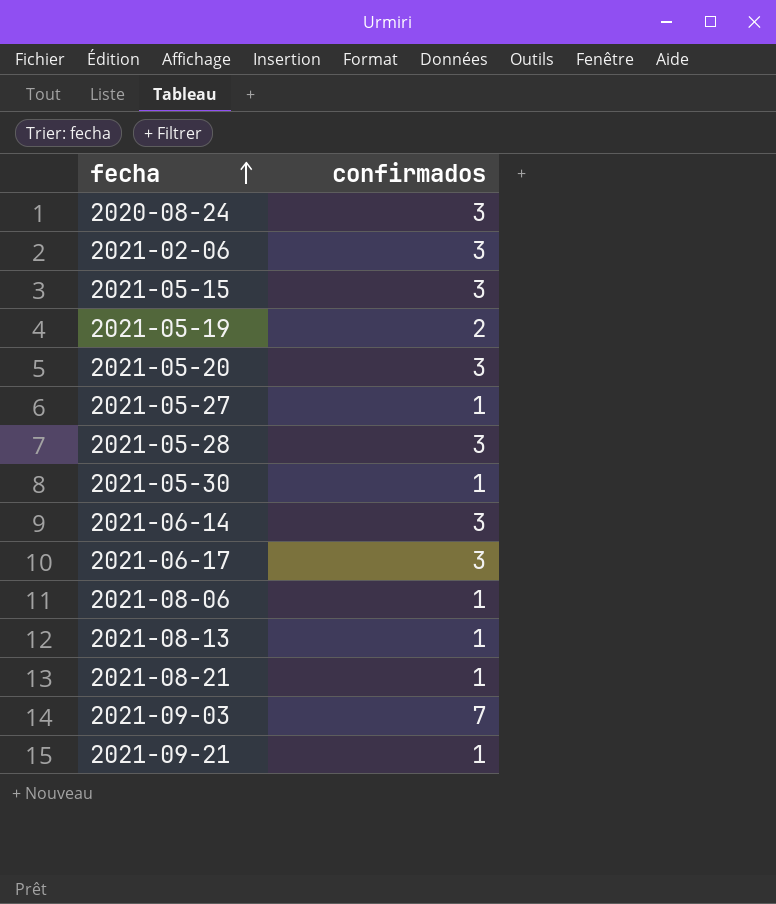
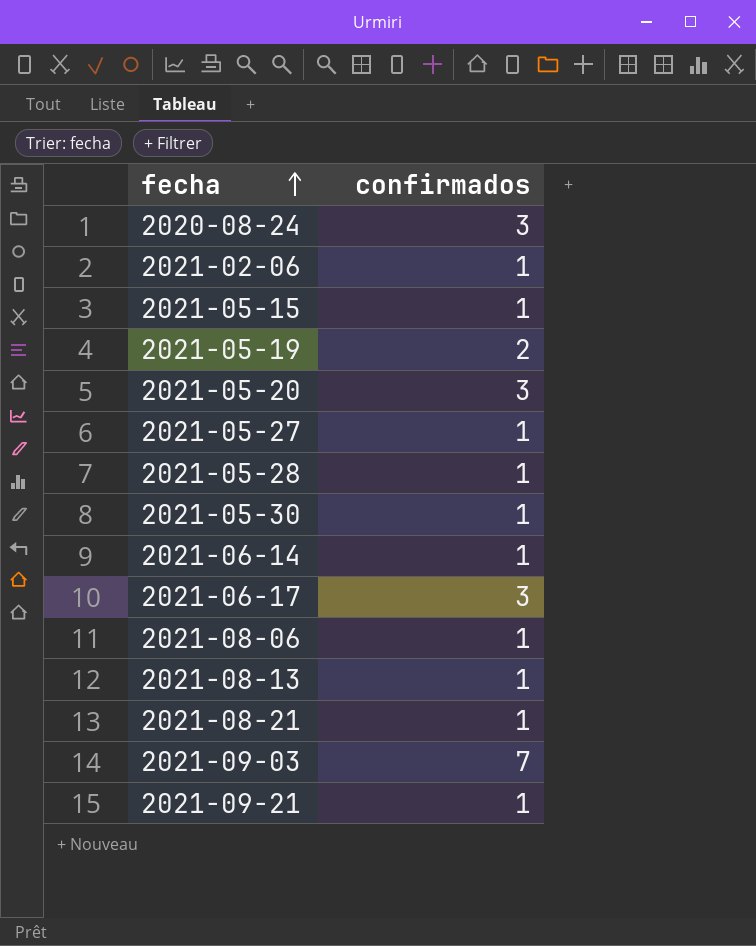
2021-02-06 | confirmados: 3 -> 1
2021-05-15 | confirmados: 3 -> 1
2021-05-28 | confirmados: 3 -> 1
2021-06-14 | confirmados: 3 -> 1

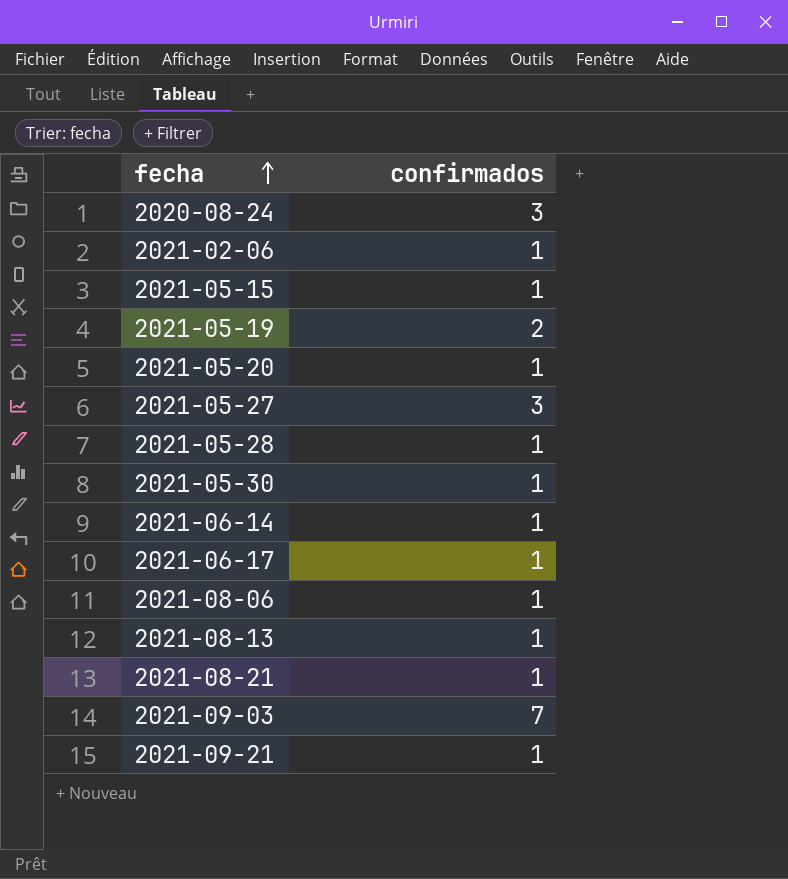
2021-05-20 | confirmados: 3 -> 1
2021-05-27 | confirmados: 1 -> 3
2021-06-17 | confirmados: 3 -> 1

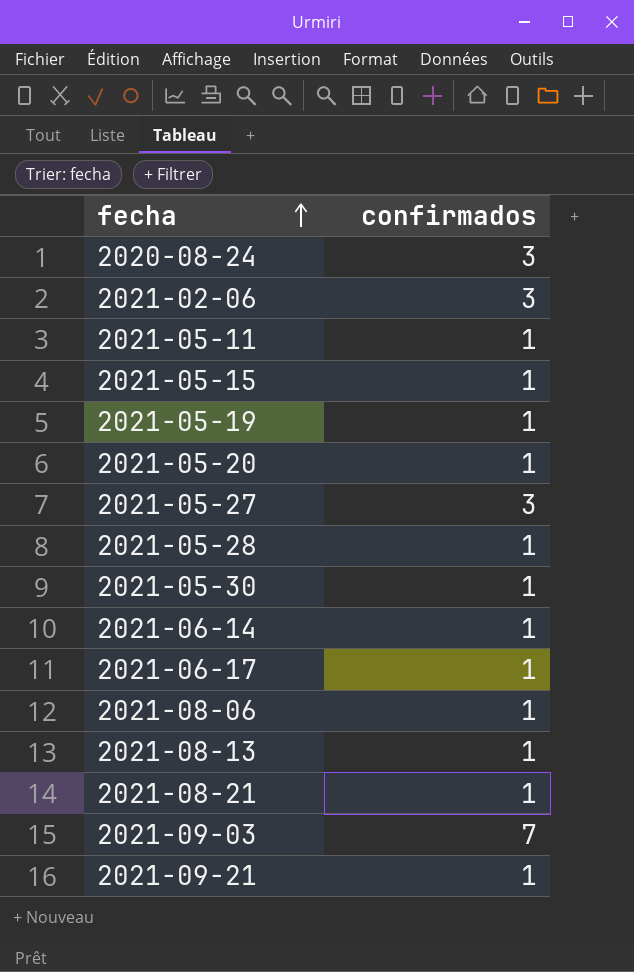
2021-02-06 | confirmados: 1 -> 3
row 2021-05-11: none -> 1
2021-05-19 | confirmados: 2 -> 1

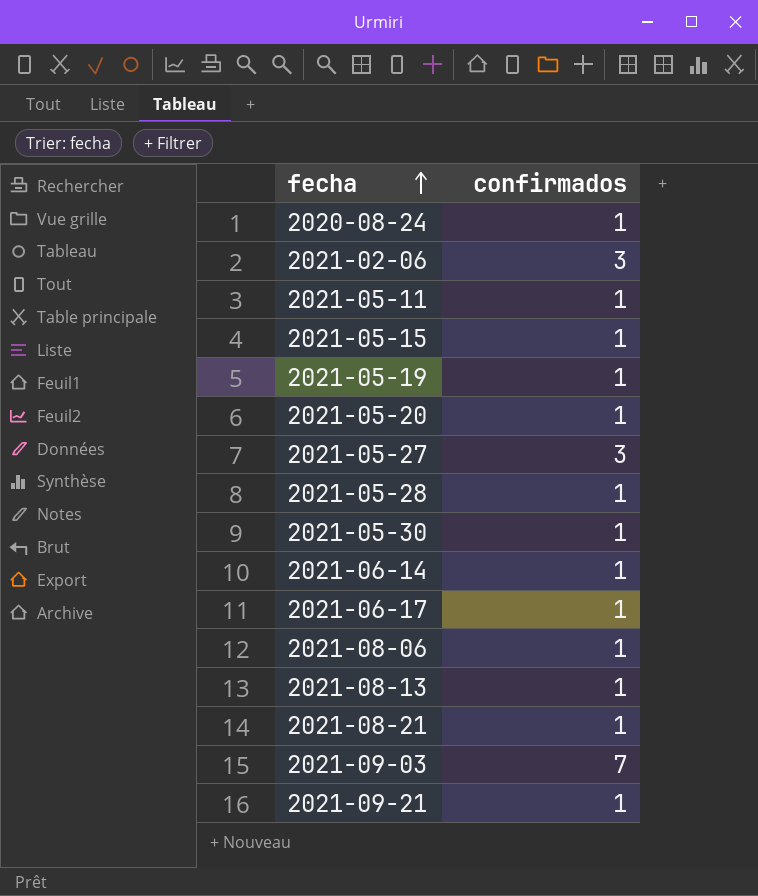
2020-08-24 | confirmados: 3 -> 1

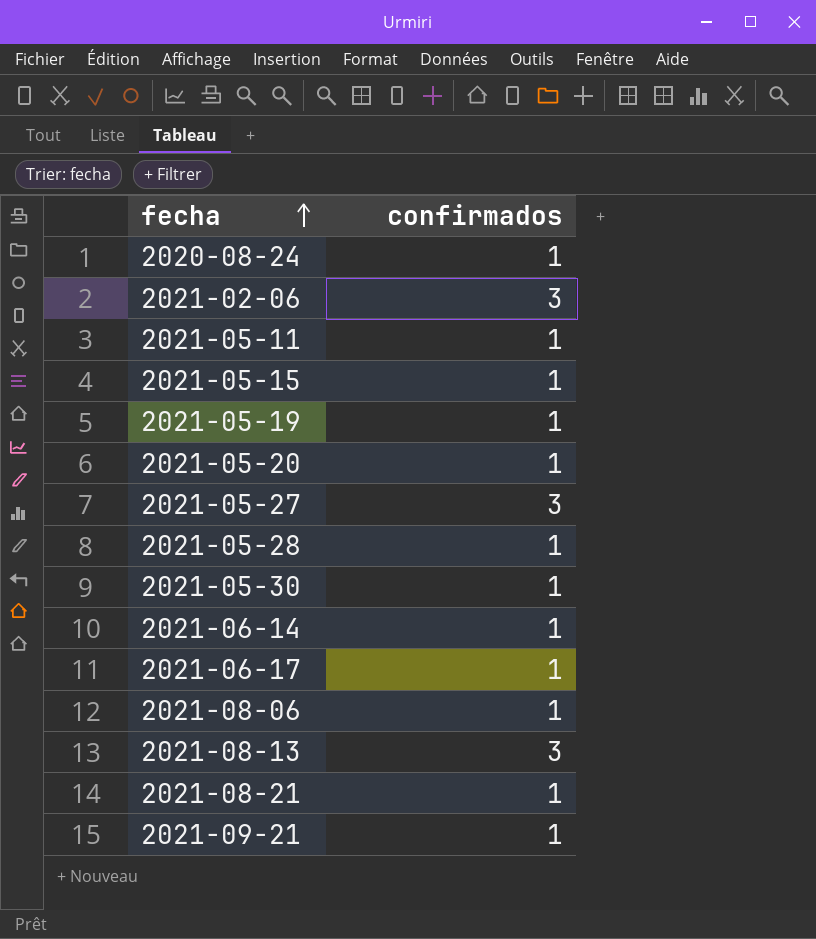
row 2021-09-03: 7 -> none
2021-08-13 | confirmados: 1 -> 3

